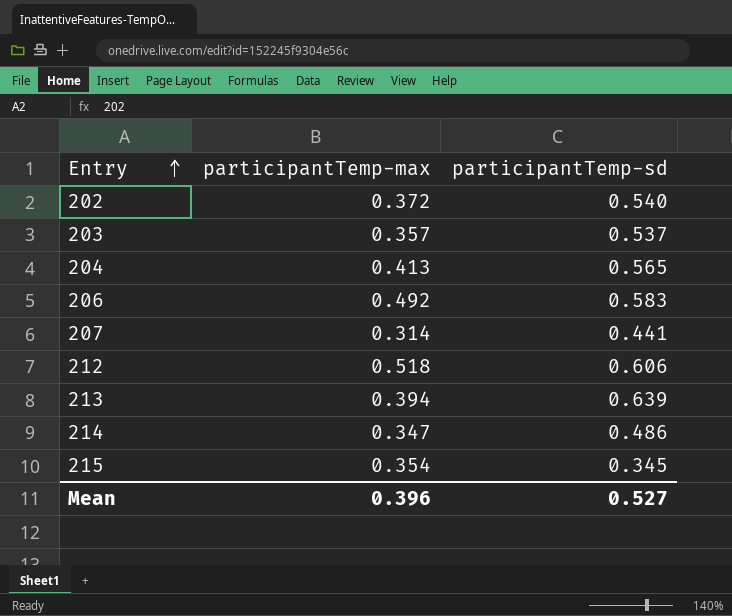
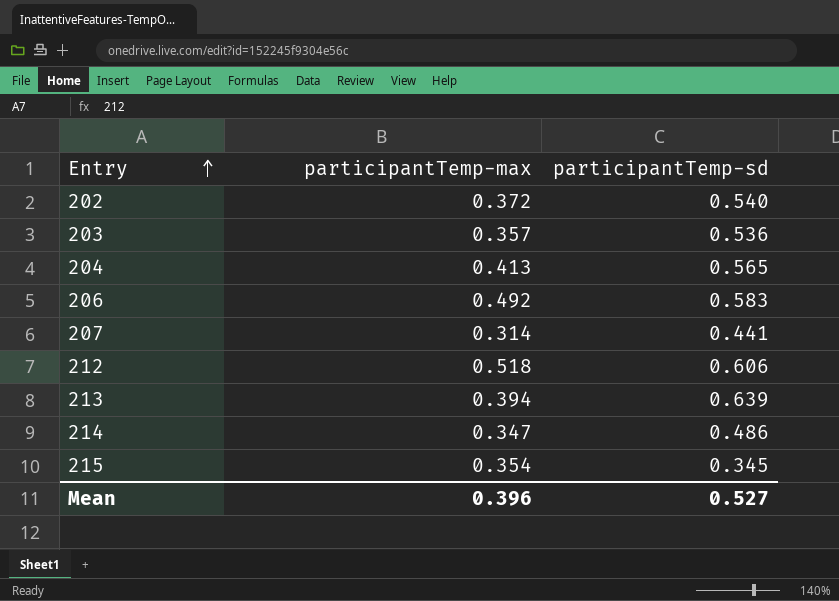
203 | participantTemp-sd: 0.537 -> 0.536

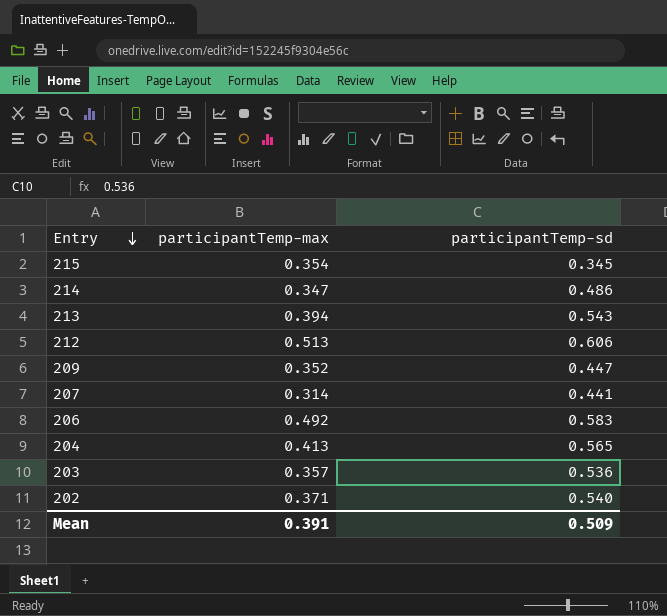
row order: Entry ascending -> Entry descending
213 | participantTemp-sd: 0.639 -> 0.543
212 | participantTemp-max: 0.518 -> 0.513
row 209: none -> 0.352 | 0.447
202 | participantTemp-max: 0.372 -> 0.371
Mean | participantTemp-max: 0.396 -> 0.391
Mean | participantTemp-sd: 0.527 -> 0.509

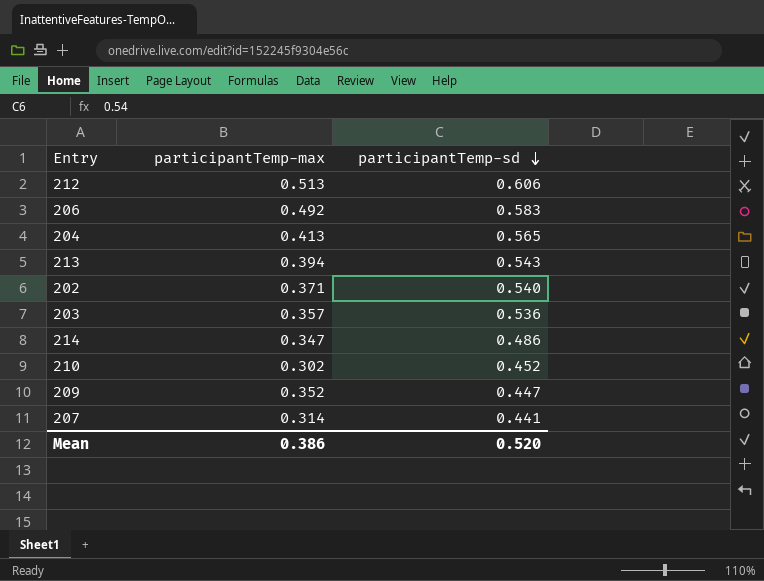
row order: Entry descending -> participantTemp-sd descending
row 215: 0.354 | 0.345 -> none
row 210: none -> 0.302 | 0.452
Mean | participantTemp-max: 0.391 -> 0.386
Mean | participantTemp-sd: 0.509 -> 0.520

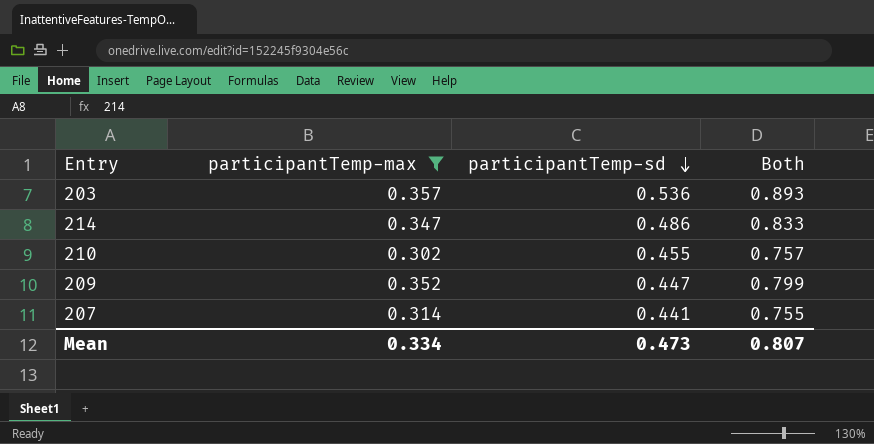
filter: none -> participantTemp-max <= 0.357
column Both | formula: none -> [participantTemp-max] + [participantTemp-sd]
210 | participantTemp-sd: 0.452 -> 0.455
Mean | participantTemp-max: 0.386 -> 0.334
Mean | participantTemp-sd: 0.520 -> 0.473

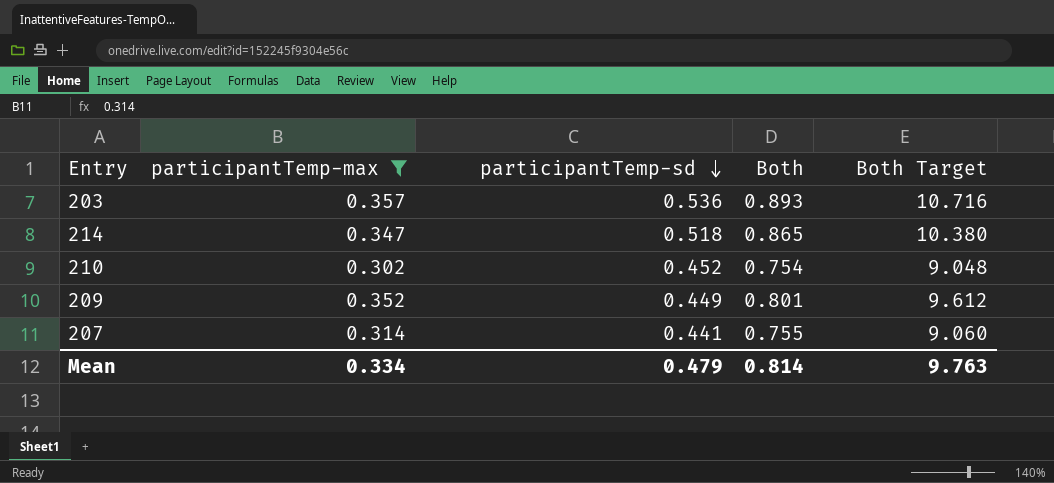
column Both Target | formula: none -> [Both] * 12
214 | participantTemp-sd: 0.486 -> 0.518
214 | Both: 0.833 -> 0.865
210 | participantTemp-sd: 0.455 -> 0.452
210 | Both: 0.757 -> 0.754
209 | participantTemp-sd: 0.447 -> 0.449
209 | Both: 0.799 -> 0.801
Mean | participantTemp-sd: 0.473 -> 0.479
Mean | Both: 0.807 -> 0.814

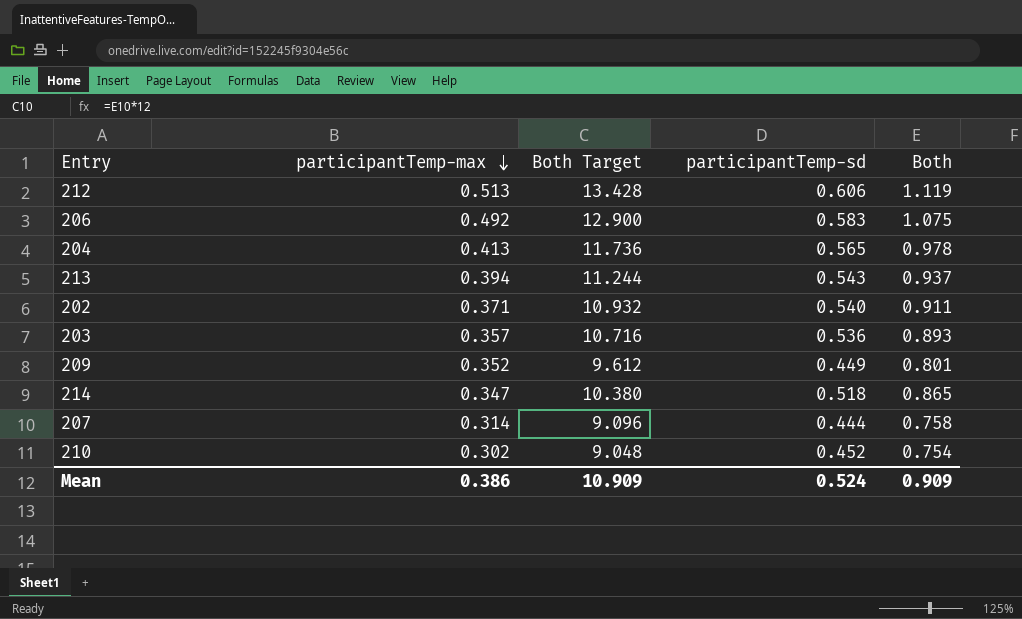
filter: participantTemp-max <= 0.357 -> none
row order: participantTemp-sd descending -> participantTemp-max descending
column Both Target | position: 5 -> 3
207 | Both Target: 9.060 -> 9.096
207 | participantTemp-sd: 0.441 -> 0.444
207 | Both: 0.755 -> 0.758
Mean | participantTemp-max: 0.334 -> 0.386
Mean | Both Target: 9.763 -> 10.909
Mean | participantTemp-sd: 0.479 -> 0.524
Mean | Both: 0.814 -> 0.909

